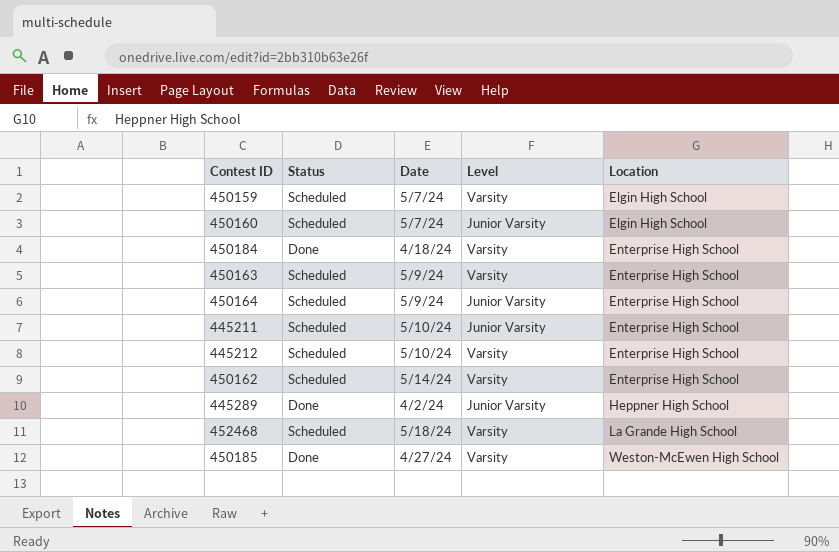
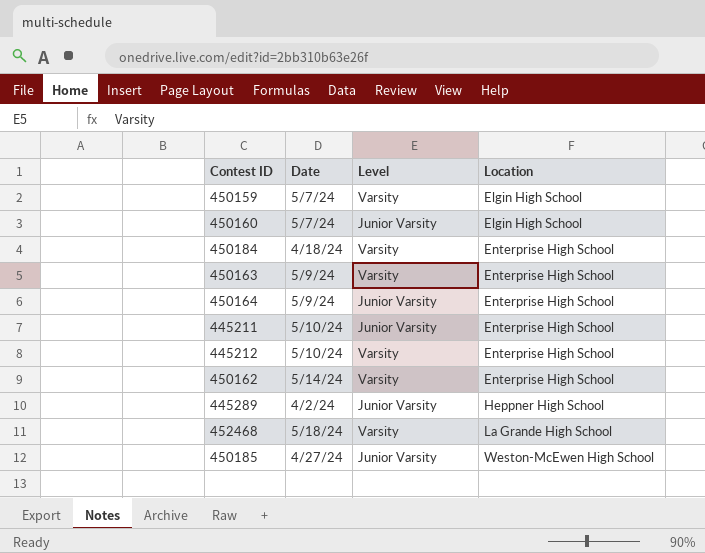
column Status | position: 2 -> none
450185 | Level: Varsity -> Junior Varsity

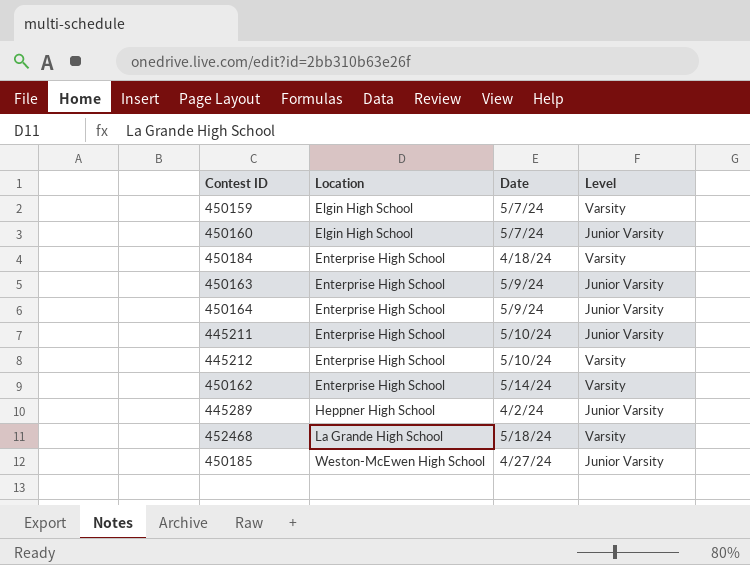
column Location | position: 4 -> 2
450163 | Level: Varsity -> Junior Varsity

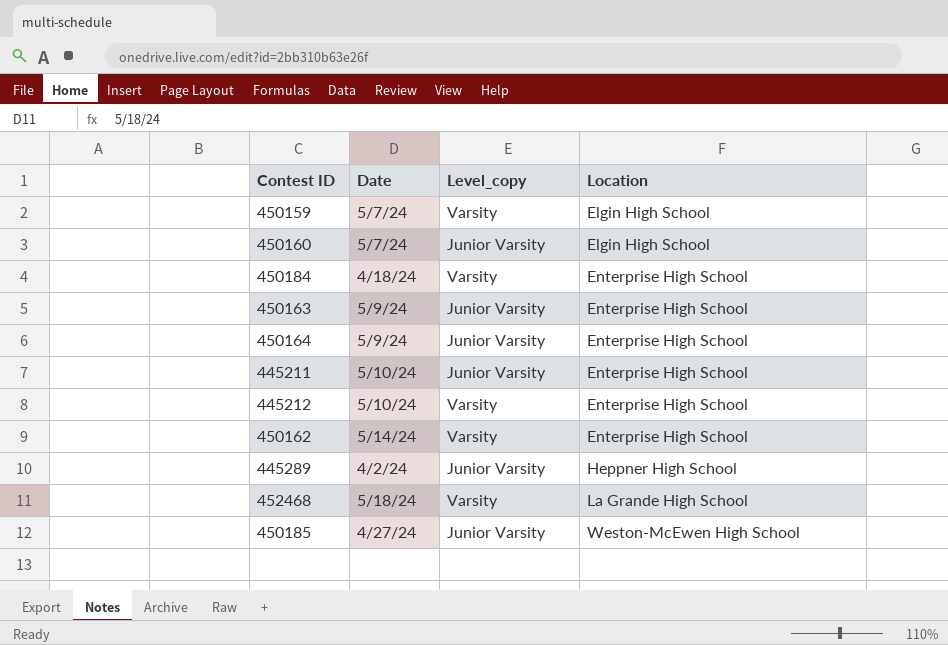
column name: Level -> Level_copy
column Location | position: 2 -> 4

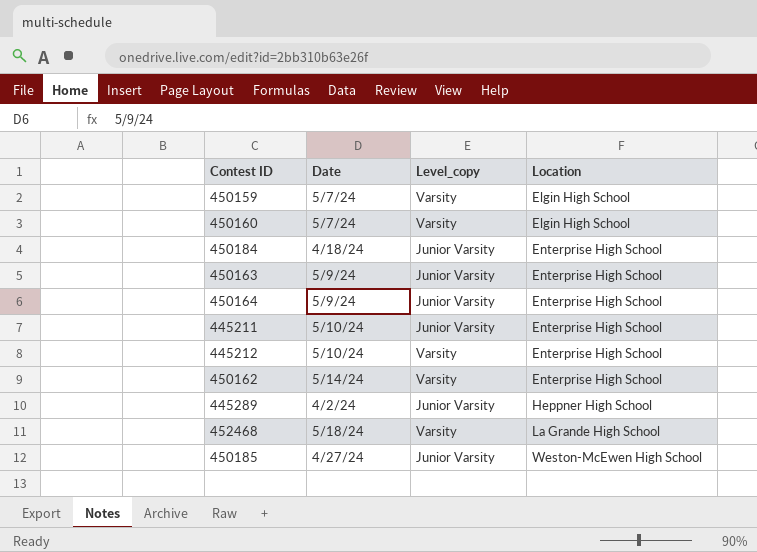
450160 | Level_copy: Junior Varsity -> Varsity
450184 | Level_copy: Varsity -> Junior Varsity

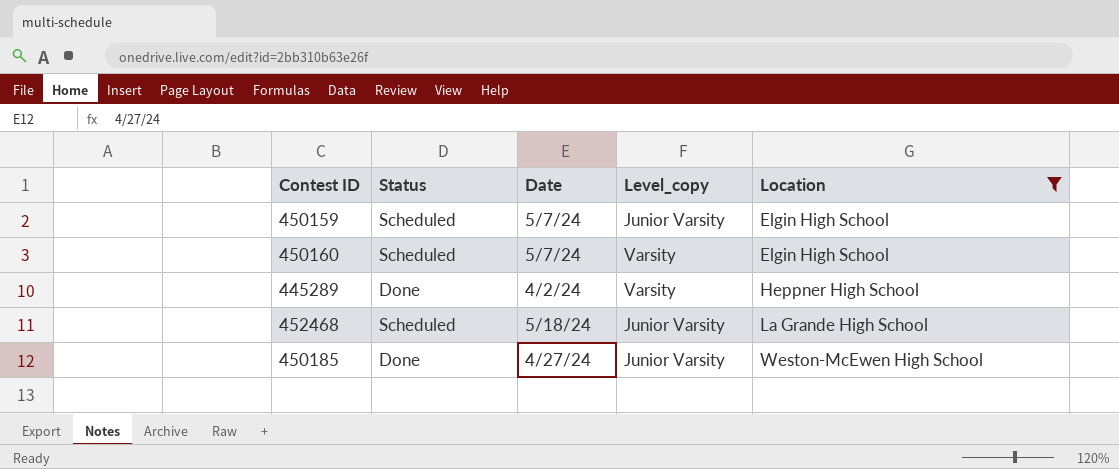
filter: none -> Location != Enterprise High School
column Status | position: none -> 2
450159 | Level_copy: Varsity -> Junior Varsity
445289 | Level_copy: Junior Varsity -> Varsity
452468 | Level_copy: Varsity -> Junior Varsity

